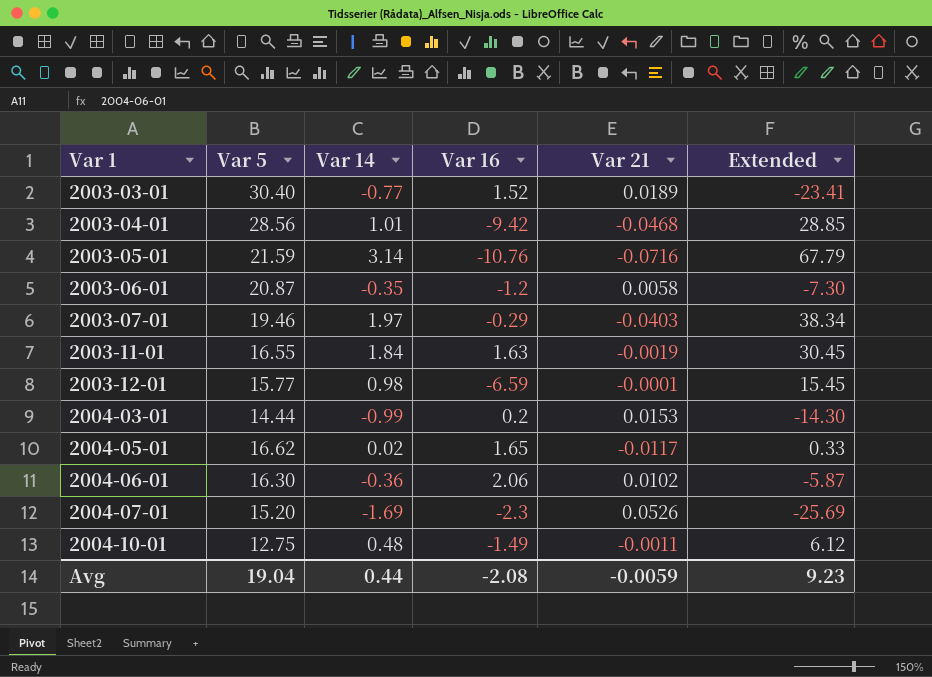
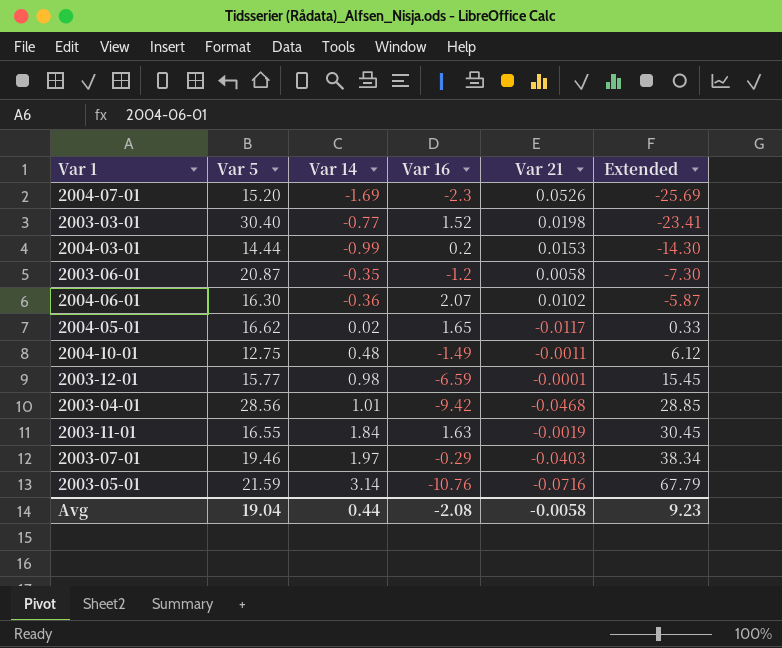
row order: Var 1 ascending -> Extended ascending
2003-03-01 | Var 21: 0.0189 -> 0.0198
2004-06-01 | Var 16: 2.06 -> 2.07
Avg | Var 21: -0.0059 -> -0.0058

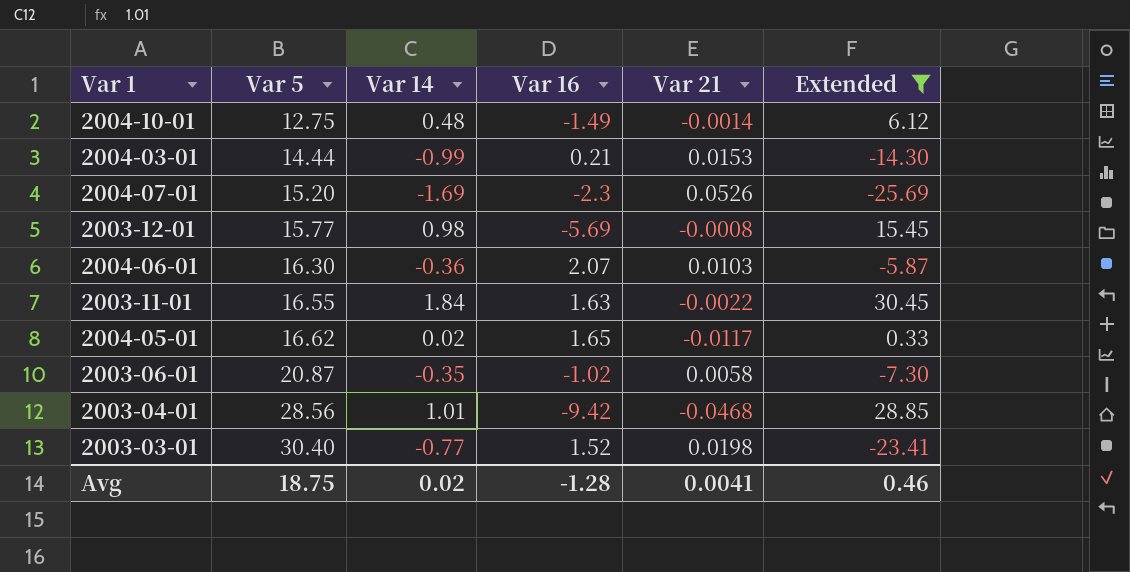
filter: none -> Extended <= 30.45
row order: Extended ascending -> Var 5 ascending
2004-10-01 | Var 21: -0.0011 -> -0.0014
2004-03-01 | Var 16: 0.2 -> 0.21
2003-12-01 | Var 16: -6.59 -> -5.69
2003-12-01 | Var 21: -0.0001 -> -0.0008
2004-06-01 | Var 21: 0.0102 -> 0.0103
2003-11-01 | Var 21: -0.0019 -> -0.0022
2003-06-01 | Var 16: -1.2 -> -1.02
Avg | Var 5: 19.04 -> 18.75
Avg | Var 14: 0.44 -> 0.02
Avg | Var 16: -2.08 -> -1.28
Avg | Var 21: -0.0058 -> 0.0041
Avg | Extended: 9.23 -> 0.46

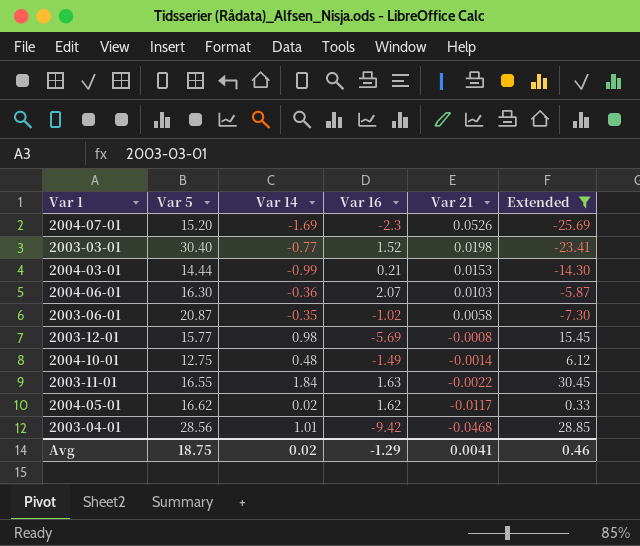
row order: Var 5 ascending -> Var 21 descending
2004-05-01 | Var 16: 1.65 -> 1.62
Avg | Var 16: -1.28 -> -1.29

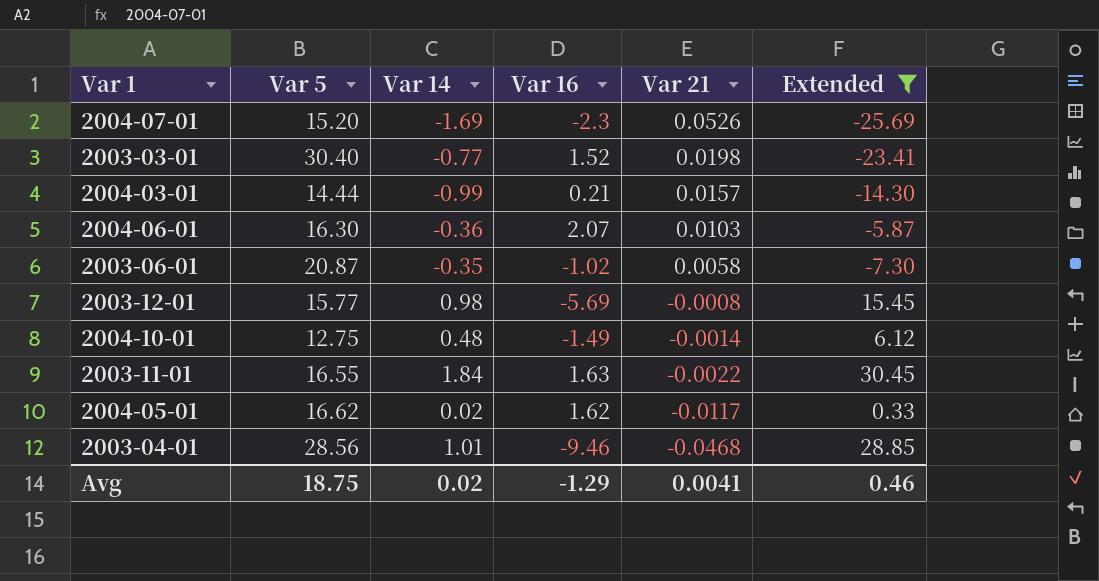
2004-03-01 | Var 21: 0.0153 -> 0.0157
2003-04-01 | Var 16: -9.42 -> -9.46

